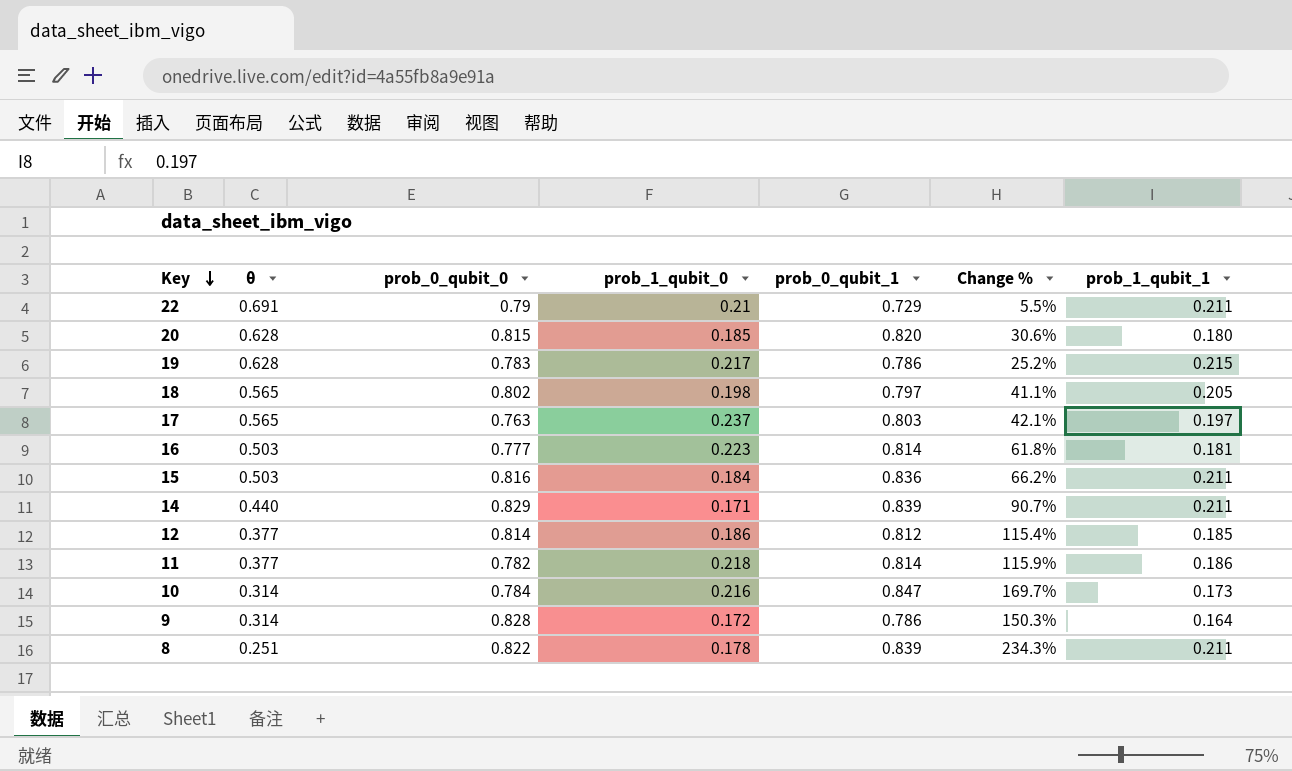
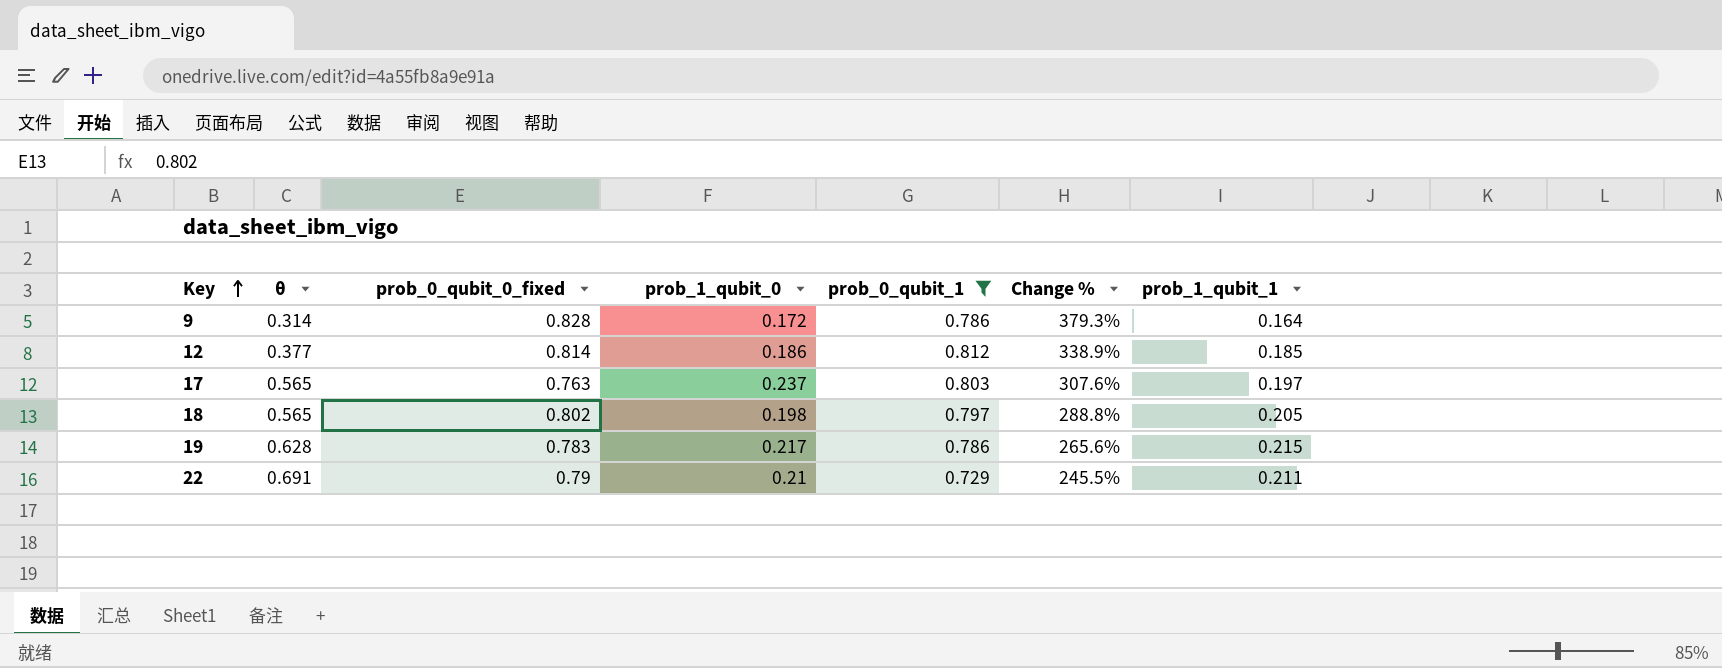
filter: none -> prob_0_qubit_1 <= 0.812
row order: Key descending -> Key ascending
column name: prob_0_qubit_0 -> prob_0_qubit_0_fixed
column Change % | formula: ([prob_0_qubit_1] - [θ]) / [θ] -> ([prob_0_qubit_1] - [prob_1_qubit_1]) / [prob_1_qubit_1]

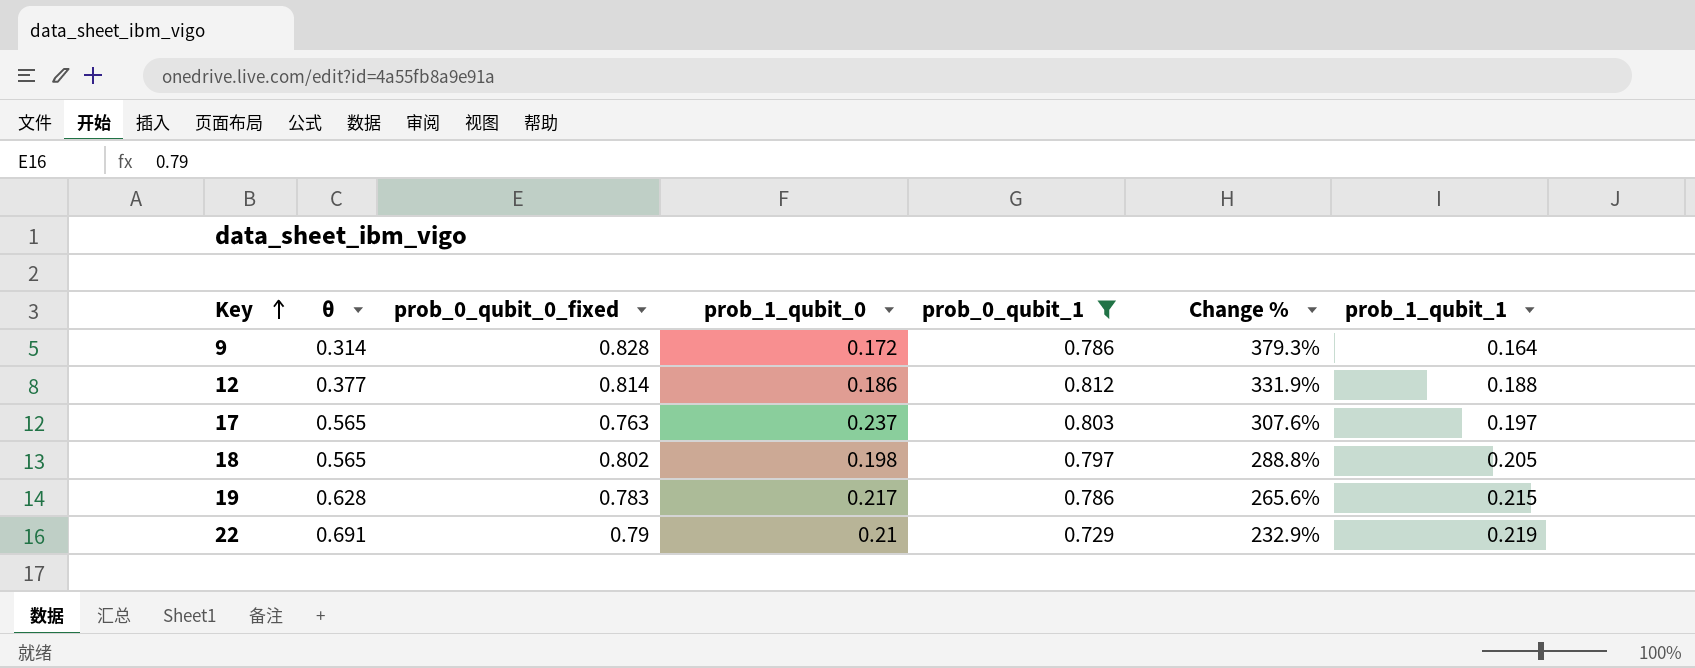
12 | Change %: 338.9% -> 331.9%
12 | prob_1_qubit_1: 0.185 -> 0.188
22 | Change %: 245.5% -> 232.9%
22 | prob_1_qubit_1: 0.211 -> 0.219

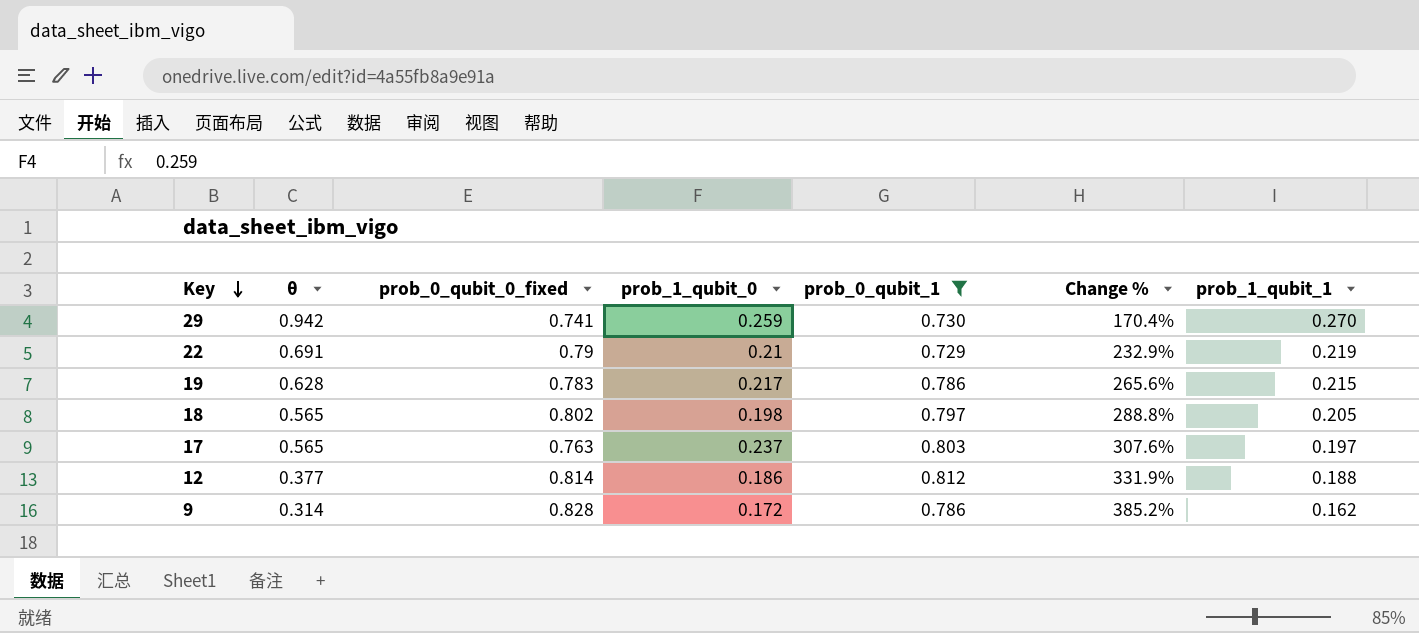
row order: Key ascending -> Key descending
row 29: none -> 0.942 | 0.741 | 0.259 | 0.730 | 170.4% | 0.270
9 | Change %: 379.3% -> 385.2%
9 | prob_1_qubit_1: 0.164 -> 0.162

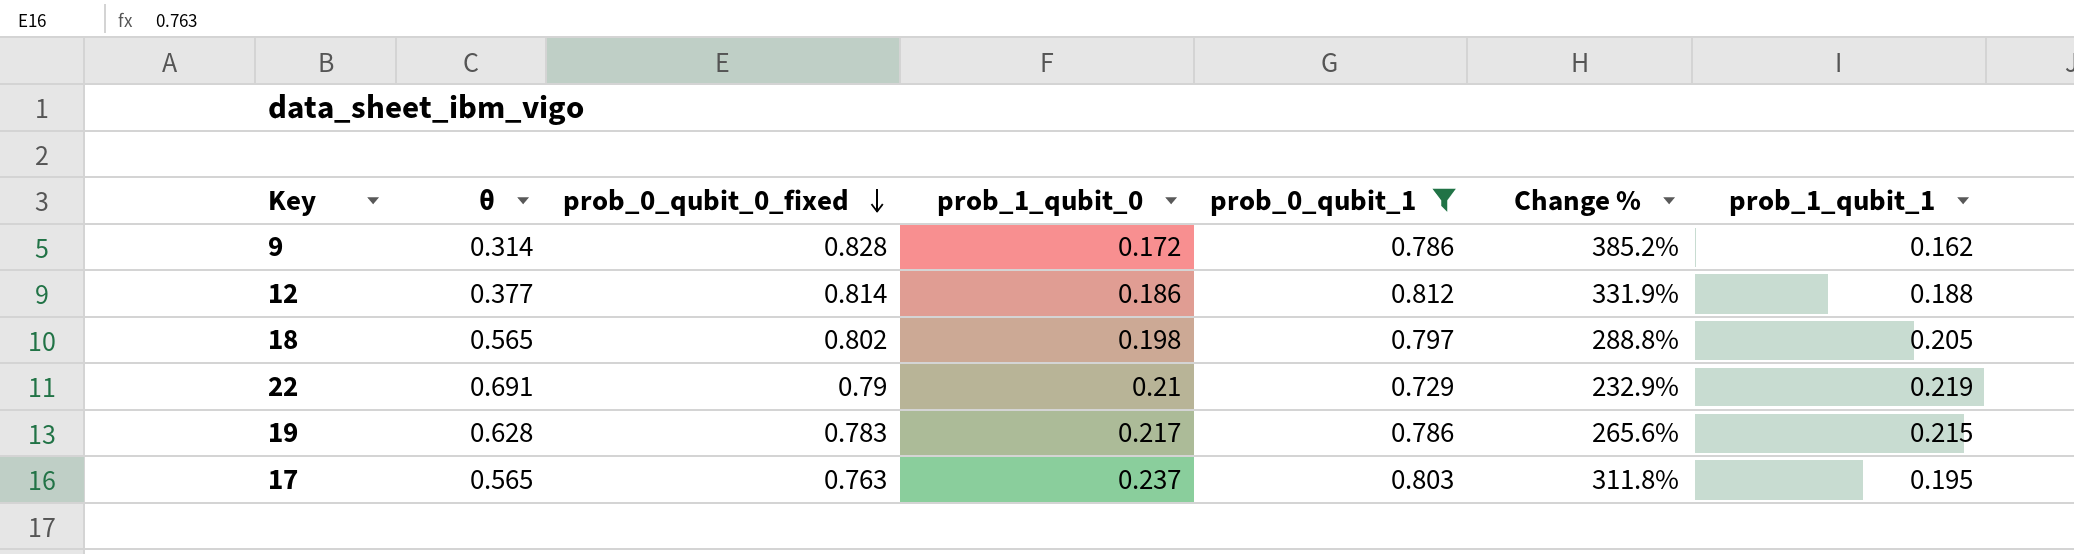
row order: Key descending -> prob_0_qubit_0_fixed descending
row 29: 0.942 | 0.741 | 0.259 | 0.730 | 170.4% | 0.270 -> none
17 | Change %: 307.6% -> 311.8%
17 | prob_1_qubit_1: 0.197 -> 0.195

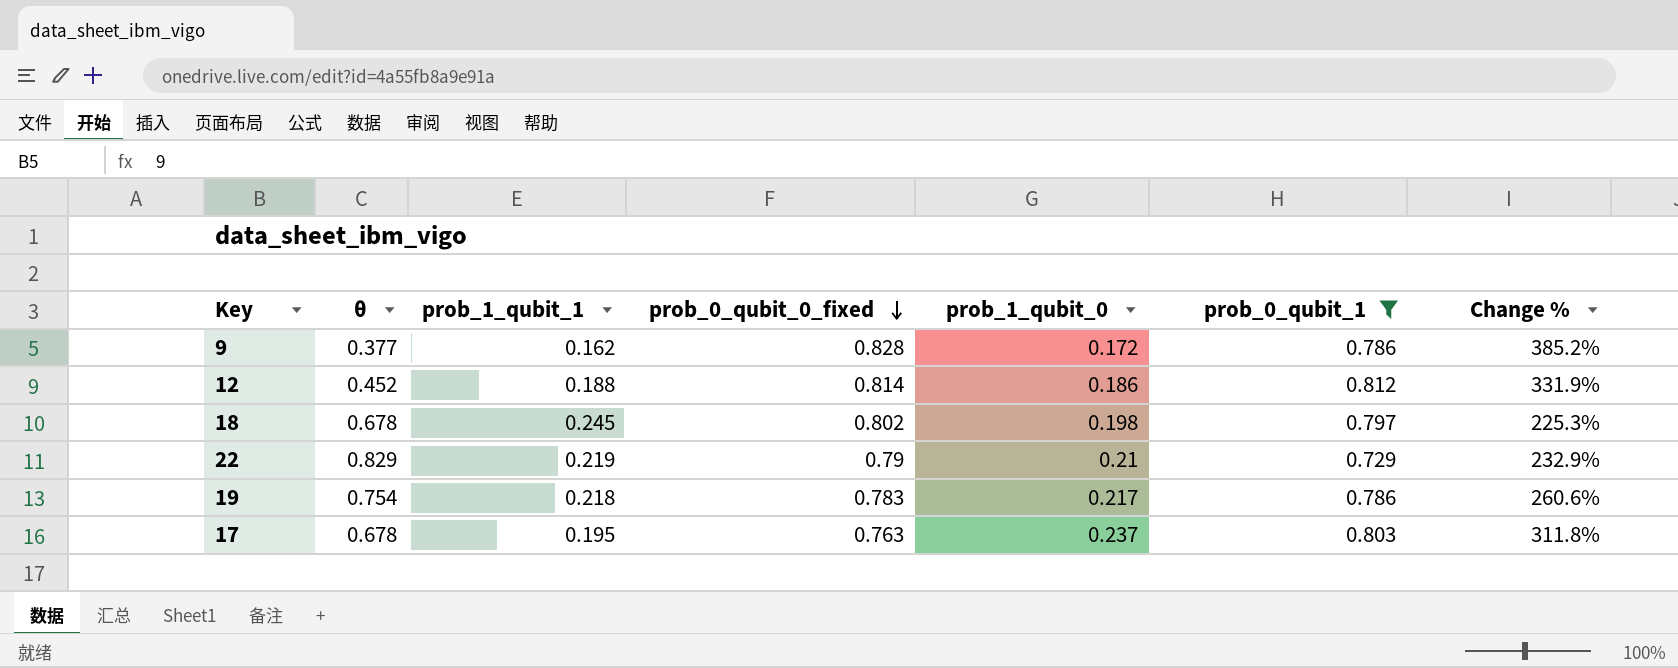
column prob_1_qubit_1 | position: 7 -> 3
9 | θ: 0.314 -> 0.377
12 | θ: 0.377 -> 0.452
18 | θ: 0.565 -> 0.678
18 | prob_1_qubit_1: 0.205 -> 0.245
18 | Change %: 288.8% -> 225.3%
22 | θ: 0.691 -> 0.829
19 | θ: 0.628 -> 0.754
19 | prob_1_qubit_1: 0.215 -> 0.218
19 | Change %: 265.6% -> 260.6%
17 | θ: 0.565 -> 0.678

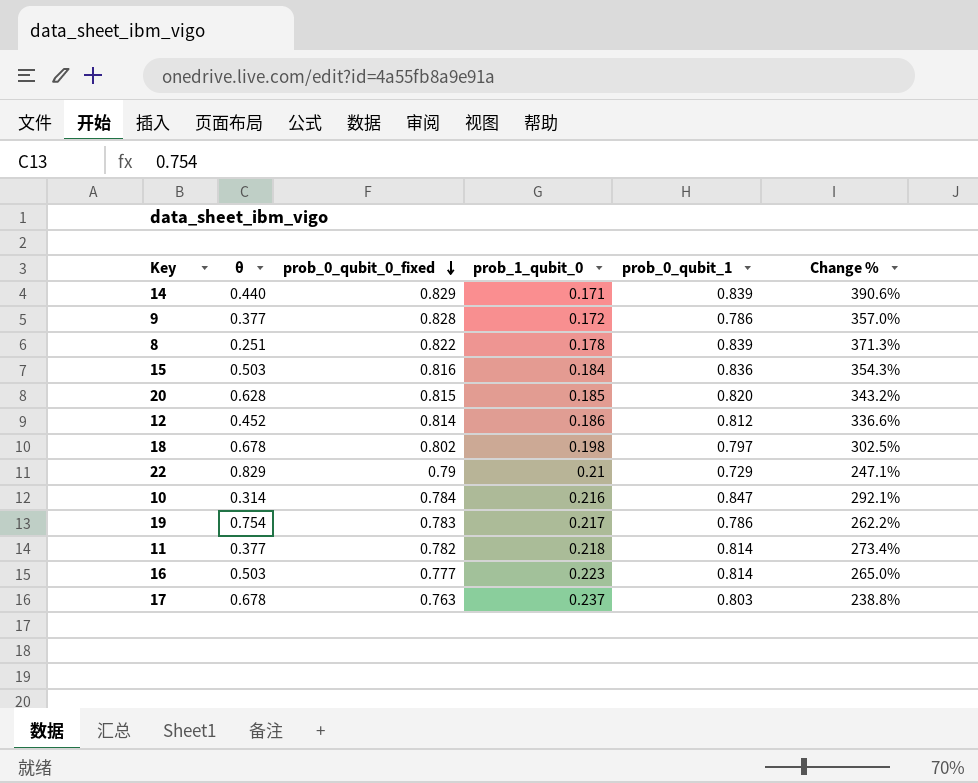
filter: prob_0_qubit_1 <= 0.812 -> none
column prob_1_qubit_1 | position: 3 -> none
column Change % | formula: ([prob_0_qubit_1] - [prob_1_qubit_1]) / [prob_1_qubit_1] -> ([prob_0_qubit_1] - [prob_1_qubit_0]) / [prob_1_qubit_0]

